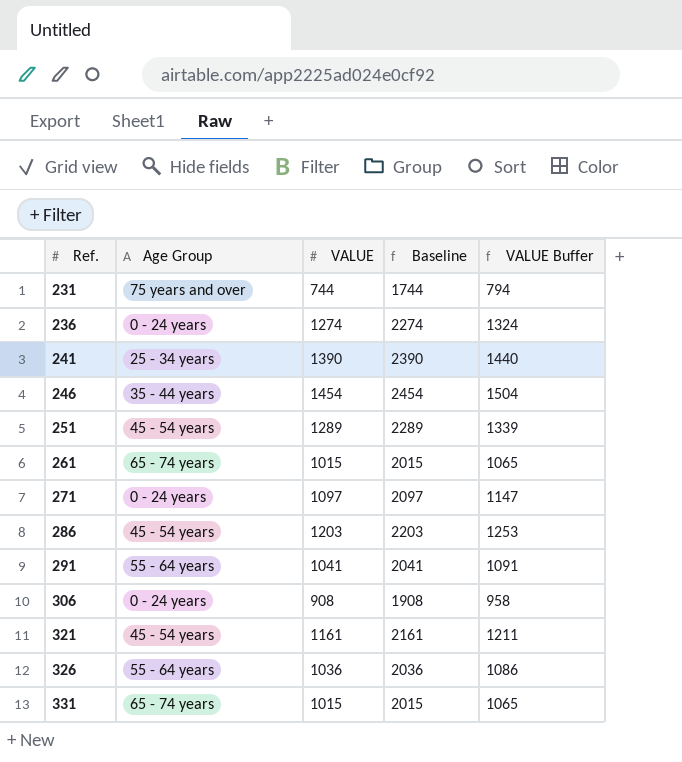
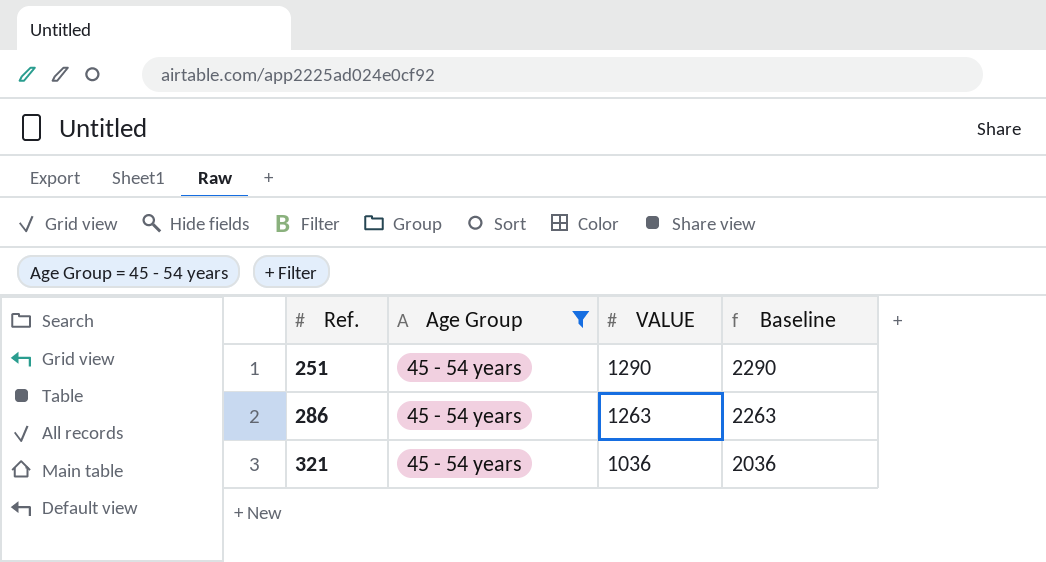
filter: none -> Age Group = 45 - 54 years
column VALUE Buffer | formula: [VALUE] + 50 -> none
251 | VALUE: 1289 -> 1290
251 | Baseline: 2289 -> 2290
286 | VALUE: 1203 -> 1263
286 | Baseline: 2203 -> 2263
321 | VALUE: 1161 -> 1036
321 | Baseline: 2161 -> 2036

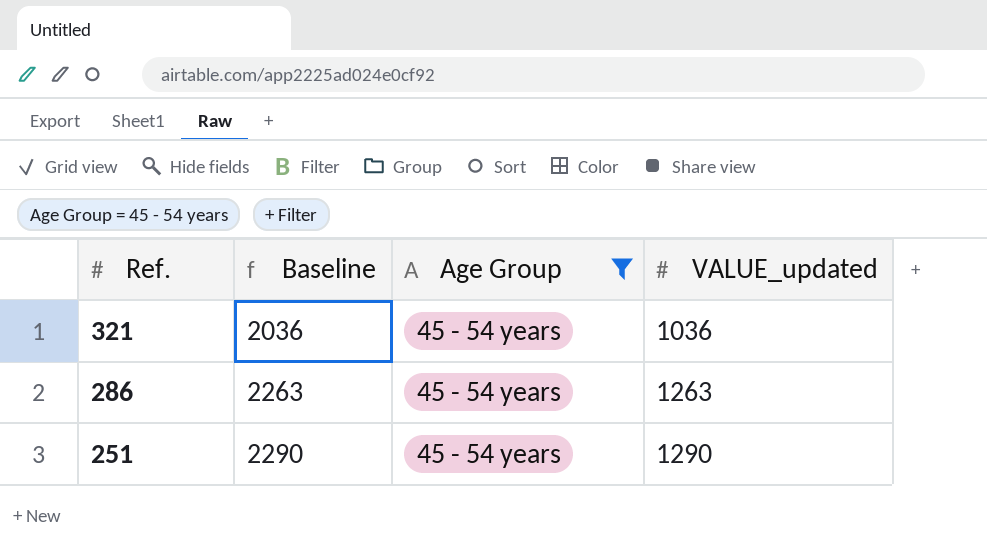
row order: Ref. ascending -> Ref. descending
column Baseline | position: 4 -> 2
column name: VALUE -> VALUE_updated

